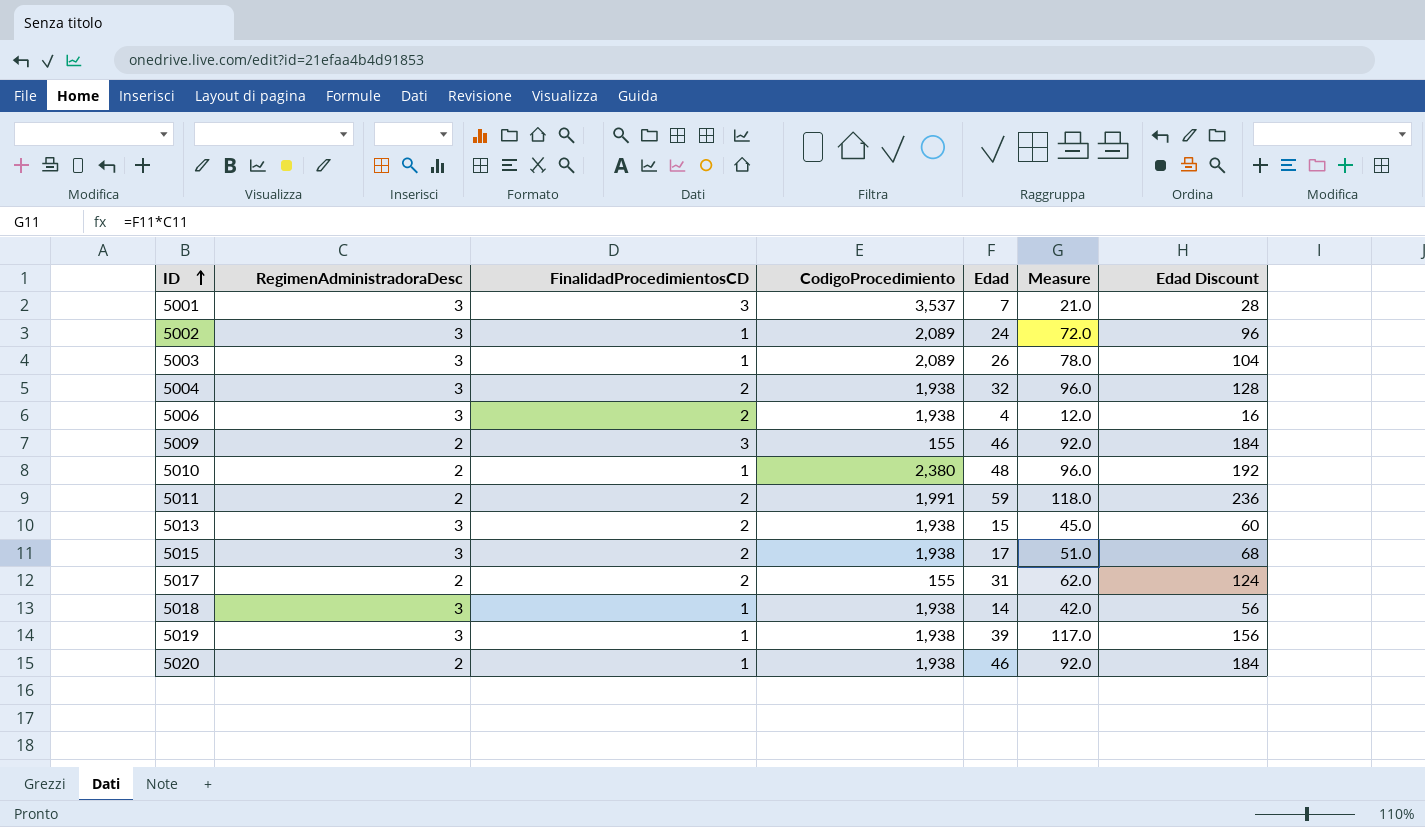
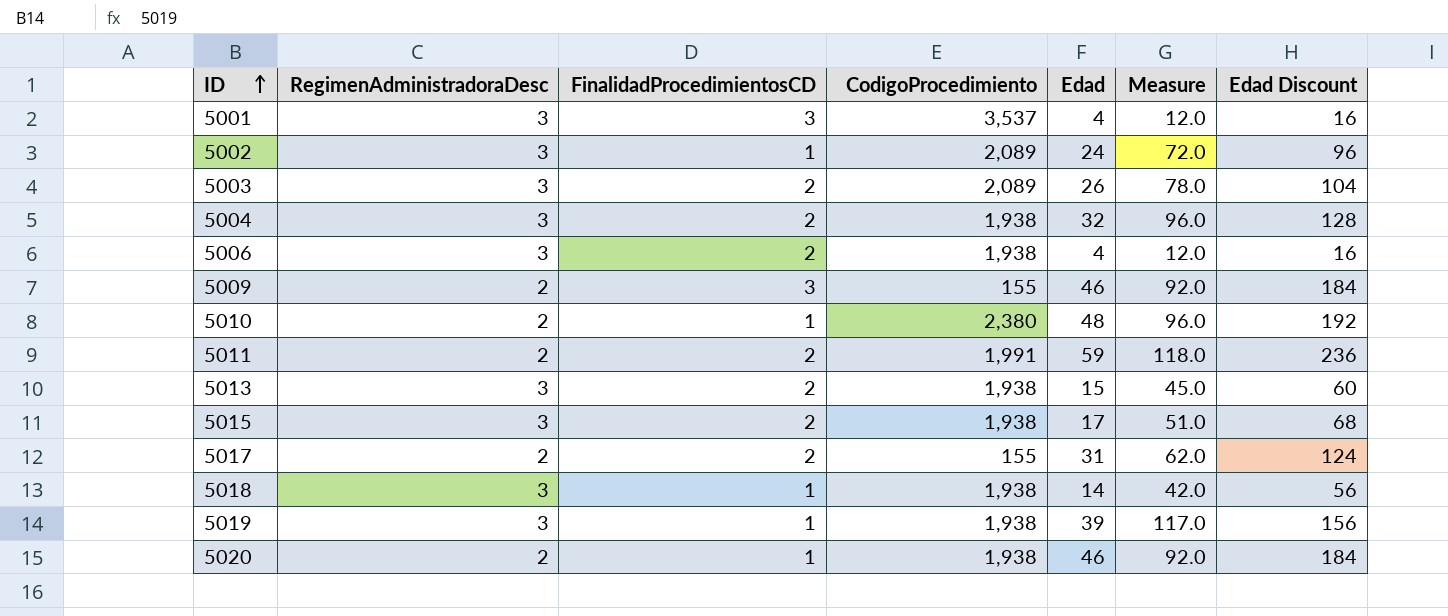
5001 | Edad: 7 -> 4
5001 | Measure: 21.0 -> 12.0
5001 | Edad Discount: 28 -> 16
5003 | FinalidadProcedimientosCD: 1 -> 2

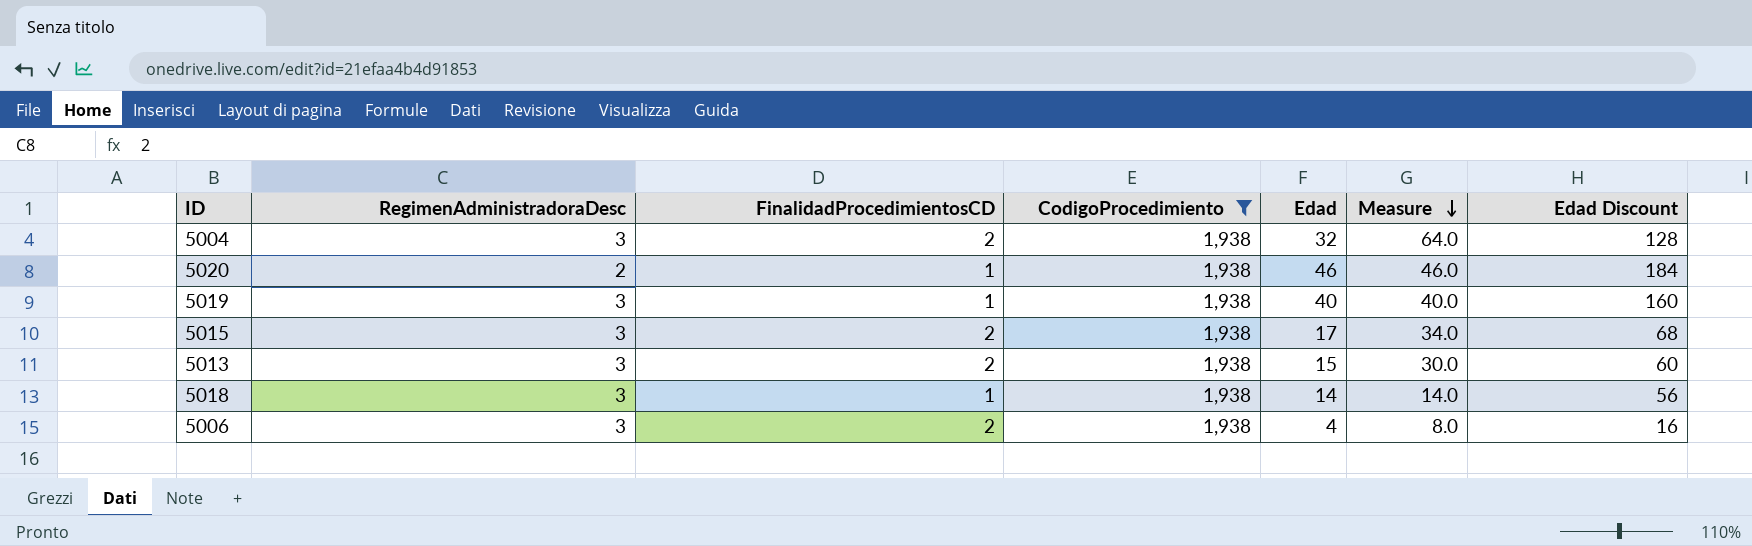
filter: none -> CodigoProcedimiento = 1,938
row order: ID ascending -> Measure descending
column Measure | formula: [RegimenAdministradoraDesc] * [Edad] -> [FinalidadProcedimientosCD] * [Edad]
5019 | Edad: 39 -> 40
5019 | Edad Discount: 156 -> 160

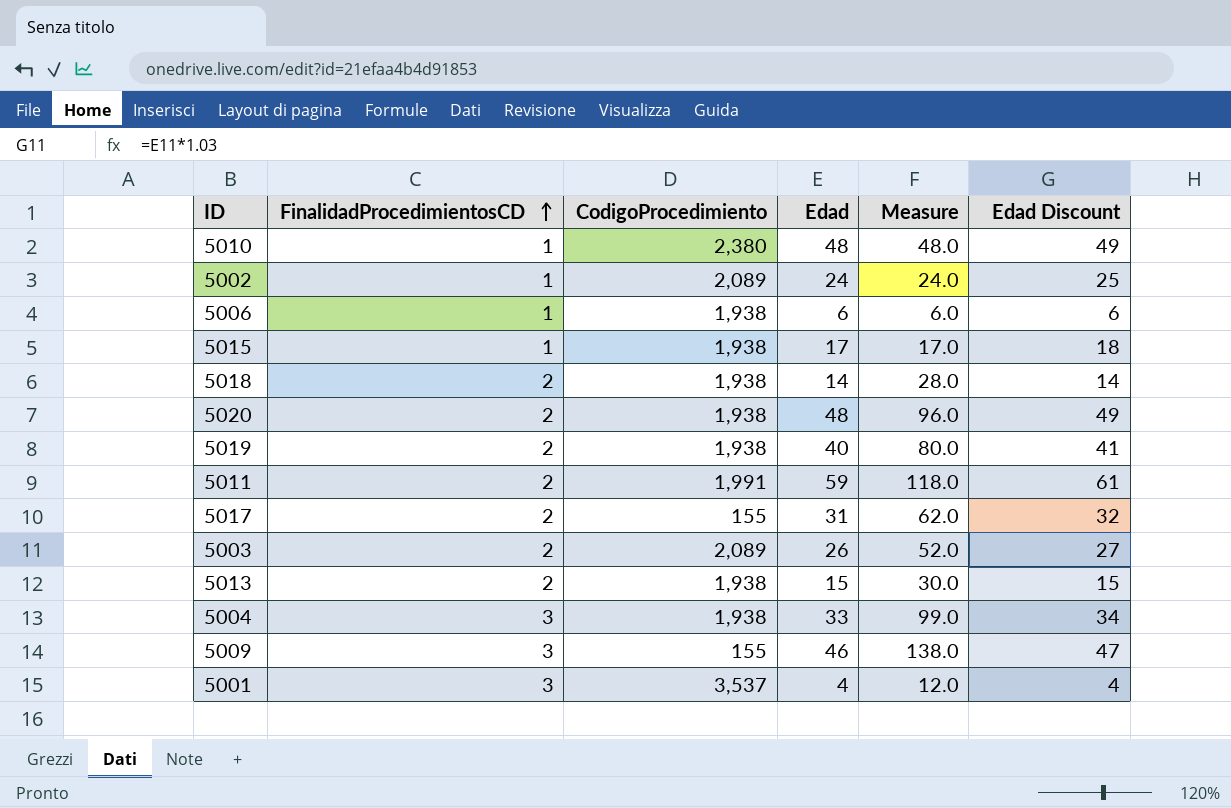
filter: CodigoProcedimiento = 1,938 -> none
row order: Measure descending -> FinalidadProcedimientosCD ascending
column RegimenAdministradoraDesc | position: 2 -> none
column Edad Discount | formula: [Edad] * 4 -> [Edad] * 1.03
5006 | FinalidadProcedimientosCD: 2 -> 1
5006 | Edad: 4 -> 6
5006 | Measure: 8.0 -> 6.0
5015 | FinalidadProcedimientosCD: 2 -> 1
5015 | Measure: 34.0 -> 17.0
5018 | FinalidadProcedimientosCD: 1 -> 2
5018 | Measure: 14.0 -> 28.0
5020 | FinalidadProcedimientosCD: 1 -> 2
5020 | Edad: 46 -> 48
5020 | Measure: 46.0 -> 96.0
5019 | FinalidadProcedimientosCD: 1 -> 2
5019 | Measure: 40.0 -> 80.0
5004 | FinalidadProcedimientosCD: 2 -> 3
5004 | Edad: 32 -> 33
5004 | Measure: 64.0 -> 99.0

